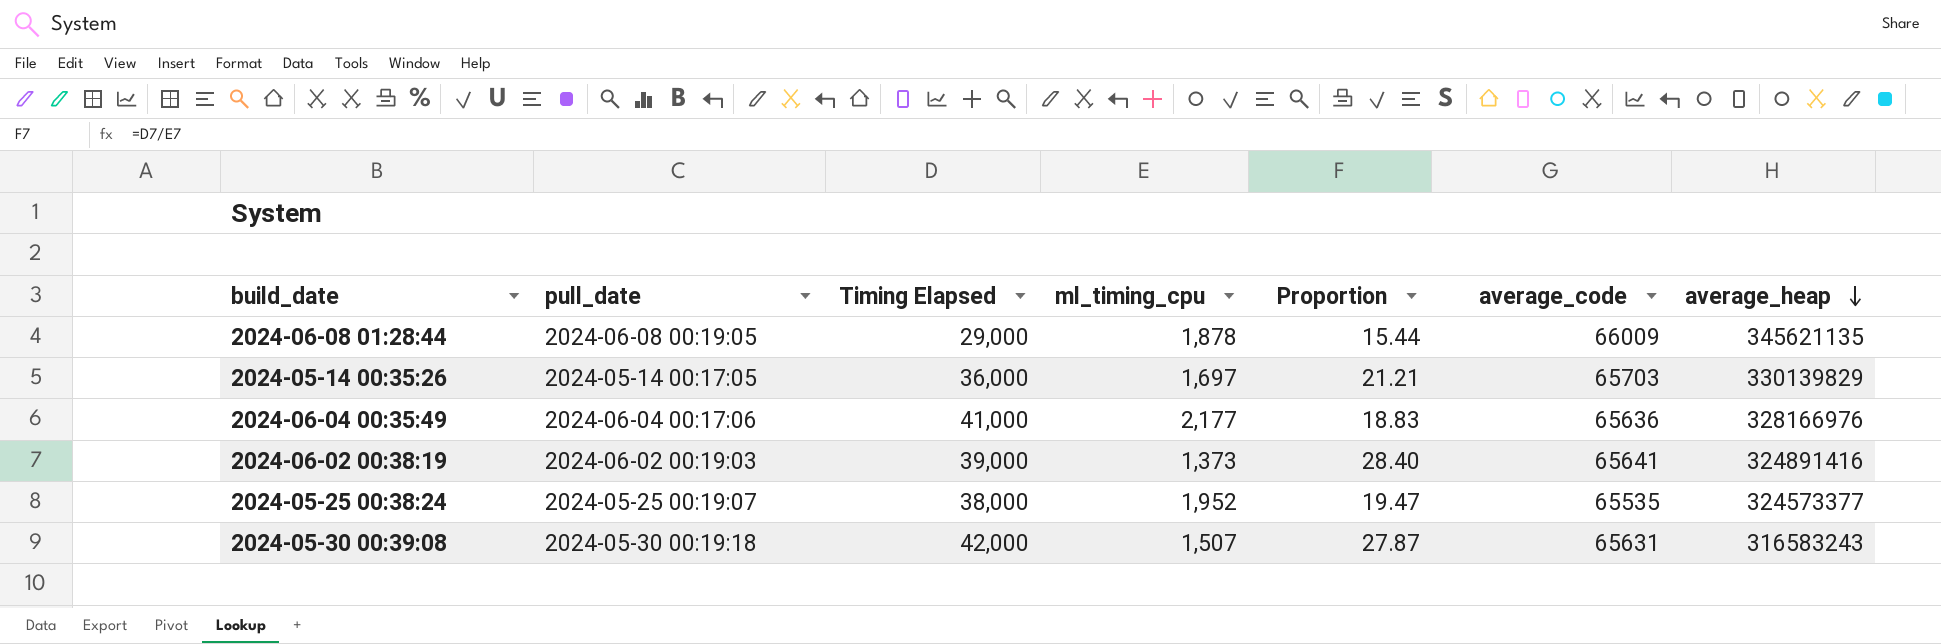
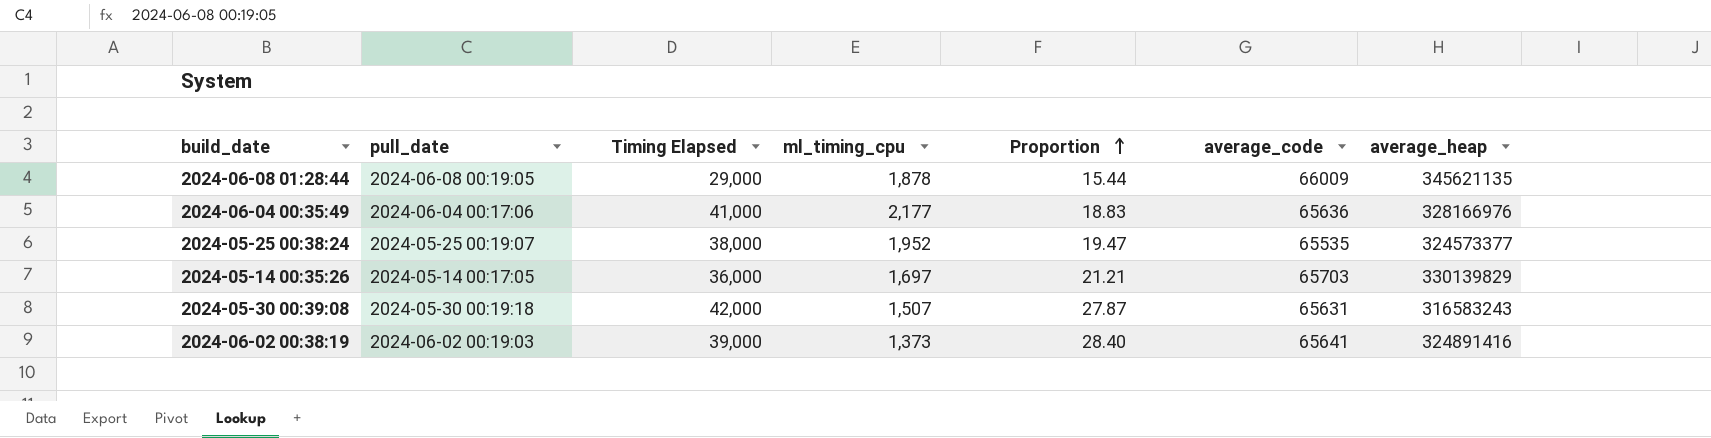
row order: average_heap descending -> Proportion ascending

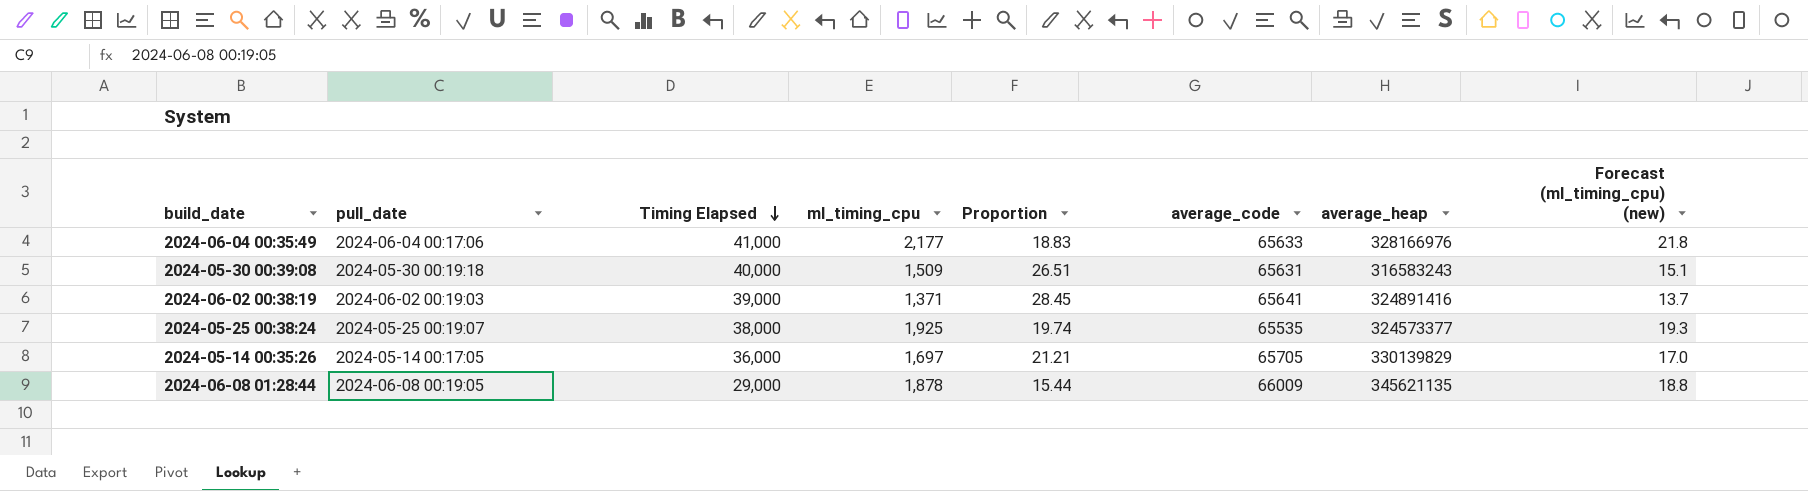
row order: Proportion ascending -> Timing Elapsed descending
column Forecast (ml_timing_cpu) (new) | formula: none -> [ml_timing_cpu] * 0.01
2024-06-04 00:35:49 | average_code: 65636 -> 65633
2024-05-30 00:39:08 | Timing Elapsed: 42,000 -> 40,000
2024-05-30 00:39:08 | ml_timing_cpu: 1,507 -> 1,509
2024-05-30 00:39:08 | Proportion: 27.87 -> 26.51
2024-06-02 00:38:19 | ml_timing_cpu: 1,373 -> 1,371
2024-06-02 00:38:19 | Proportion: 28.40 -> 28.45
2024-05-25 00:38:24 | ml_timing_cpu: 1,952 -> 1,925
2024-05-25 00:38:24 | Proportion: 19.47 -> 19.74
2024-05-14 00:35:26 | average_code: 65703 -> 65705

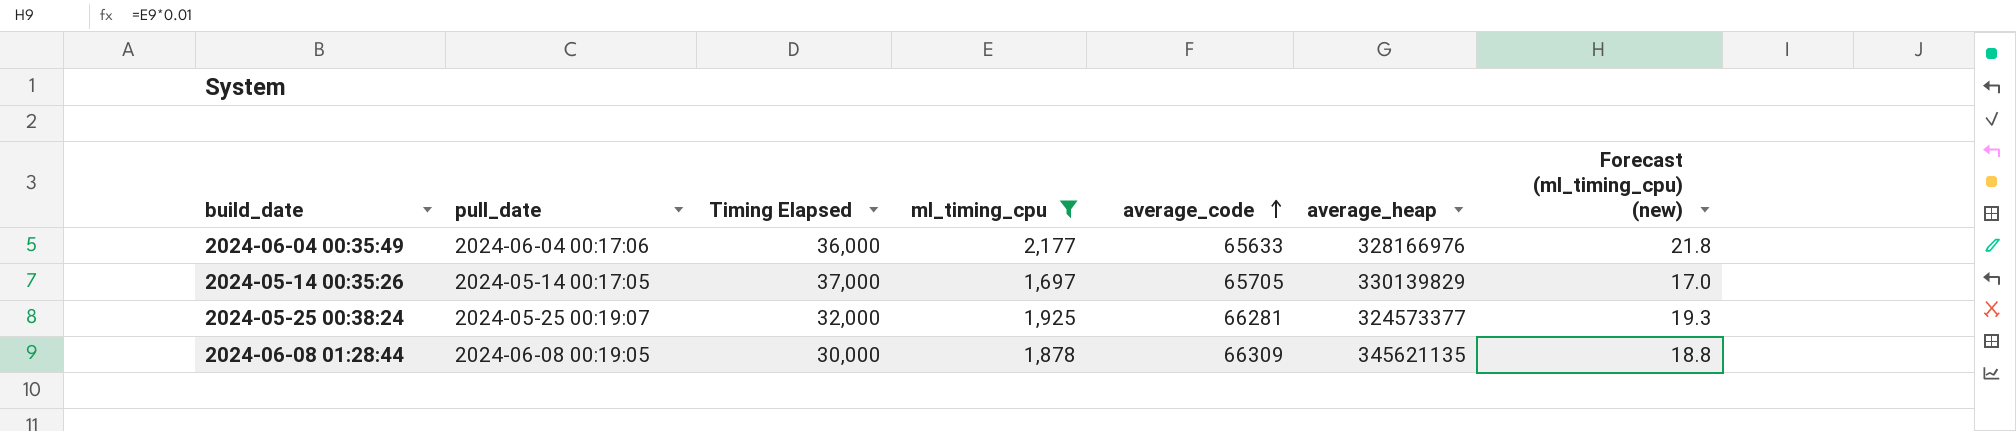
filter: none -> ml_timing_cpu >= 1,697
row order: Timing Elapsed descending -> average_code ascending
column Proportion | formula: [Timing Elapsed] / [ml_timing_cpu] -> none
2024-06-04 00:35:49 | Timing Elapsed: 41,000 -> 36,000
2024-05-14 00:35:26 | Timing Elapsed: 36,000 -> 37,000
2024-05-25 00:38:24 | Timing Elapsed: 38,000 -> 32,000
2024-05-25 00:38:24 | average_code: 65535 -> 66281
2024-06-08 01:28:44 | Timing Elapsed: 29,000 -> 30,000
2024-06-08 01:28:44 | average_code: 66009 -> 66309

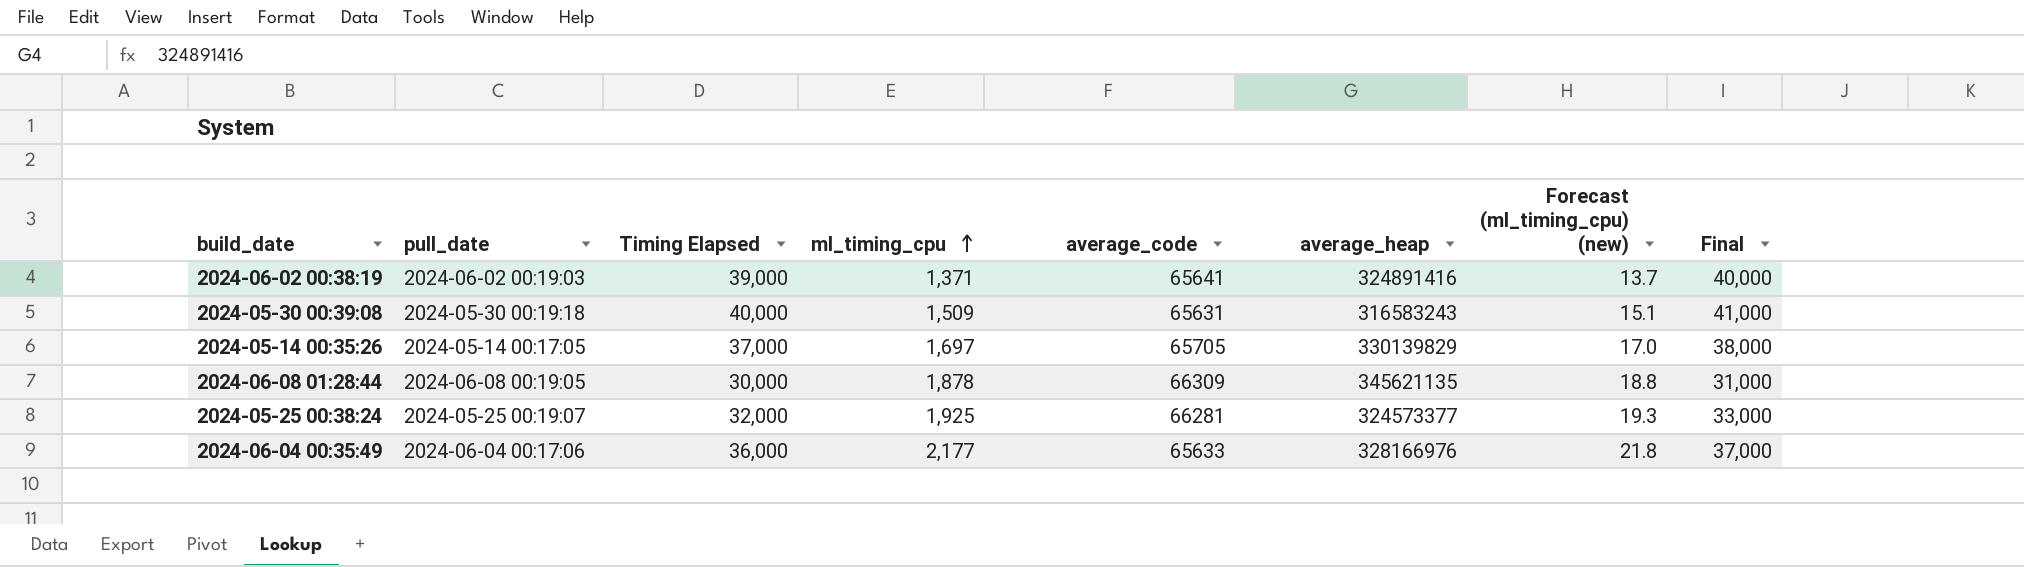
filter: ml_timing_cpu >= 1,697 -> none
row order: average_code ascending -> ml_timing_cpu ascending
column Final | formula: none -> [Timing Elapsed] + 1000

